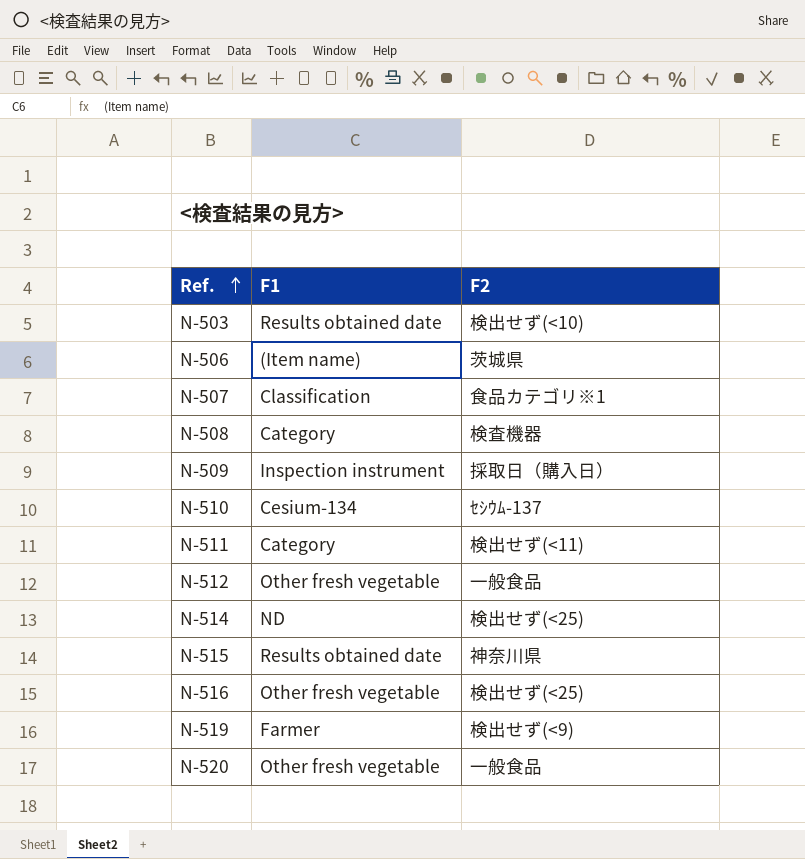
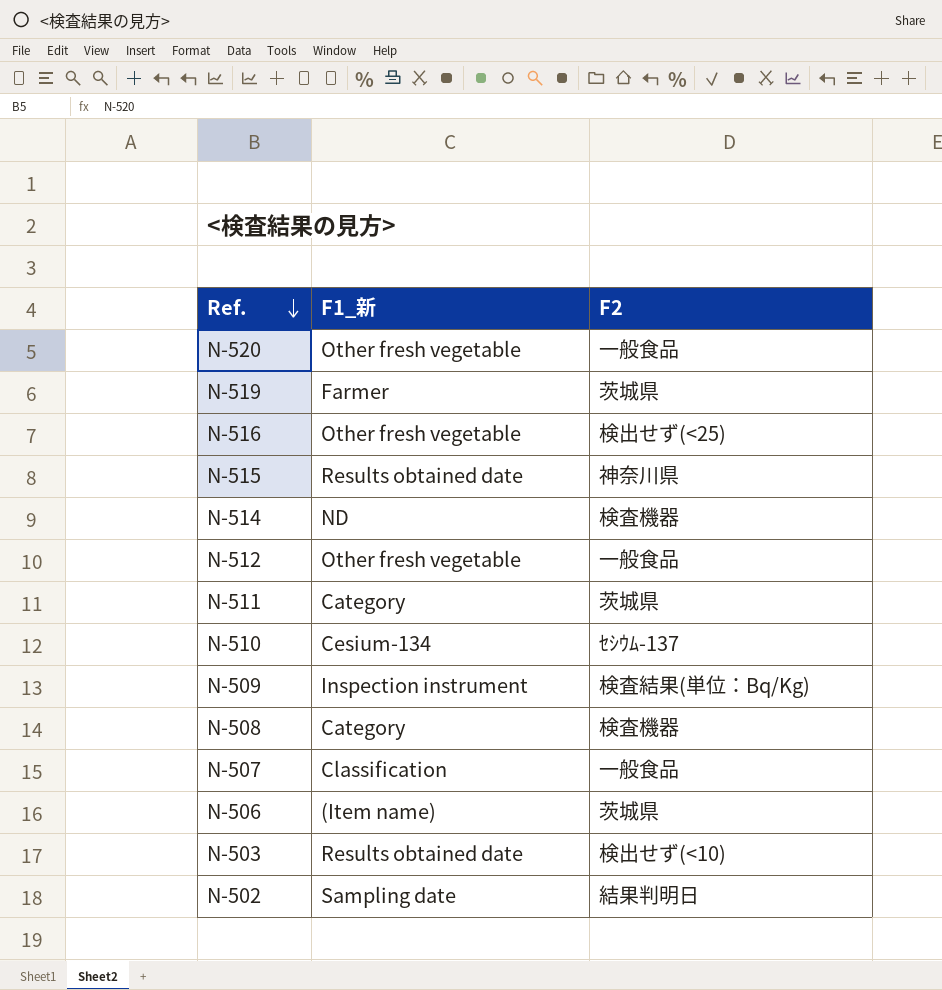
row order: Ref. ascending -> Ref. descending
column name: F1 -> F1_新
N-519 | F2: 検出せず(<9) -> 茨城県
N-514 | F2: 検出せず(<25) -> 検査機器
N-511 | F2: 検出せず(<11) -> 茨城県
N-509 | F2: 採取日（購入日） -> 検査結果(単位：Bq/Kg)
N-507 | F2: 食品カテゴリ※1 -> 一般食品
row N-502: none -> Sampling date | 結果判明日

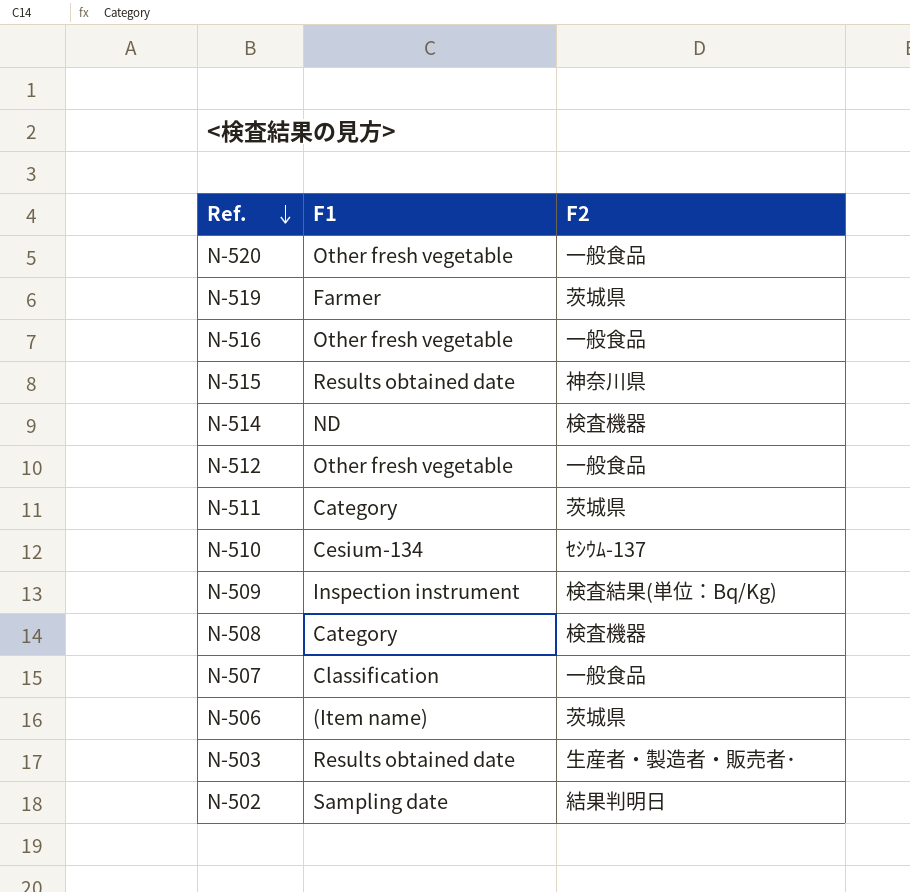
column name: F1_新 -> F1
N-516 | F2: 検出せず(<25) -> 一般食品
N-503 | F2: 検出せず(<10) -> 生産者・製造者・販売者･

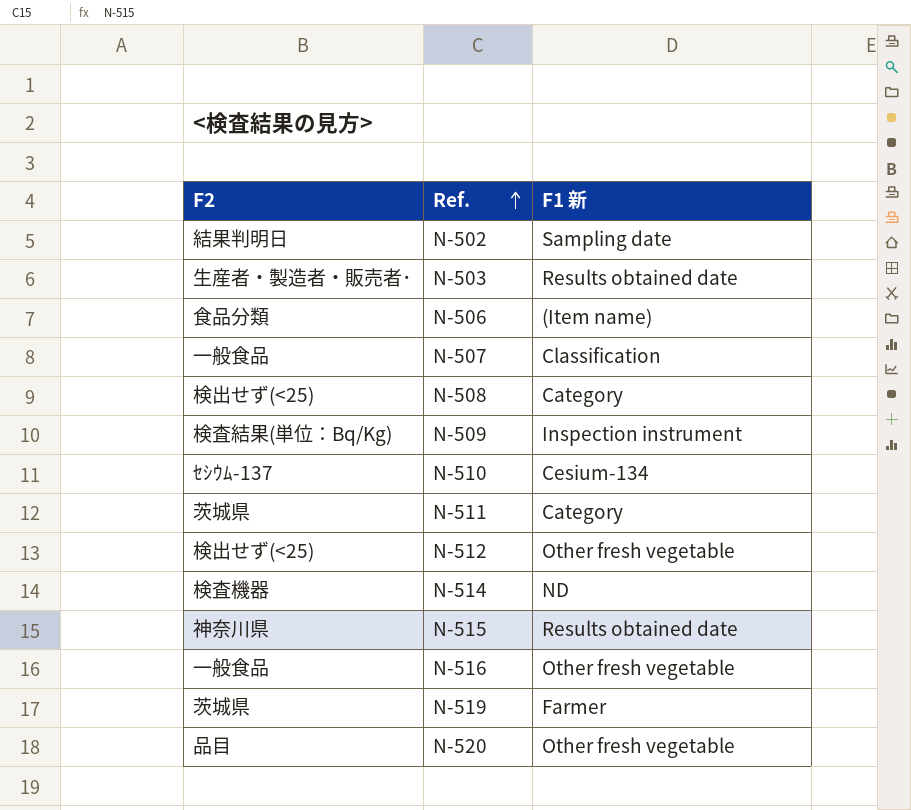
row order: Ref. descending -> Ref. ascending
column F2 | position: 3 -> 1
column name: F1 -> F1 新
N-506 | F2: 茨城県 -> 食品分類
N-508 | F2: 検査機器 -> 検出せず(<25)
N-512 | F2: 一般食品 -> 検出せず(<25)
N-520 | F2: 一般食品 -> 品目

